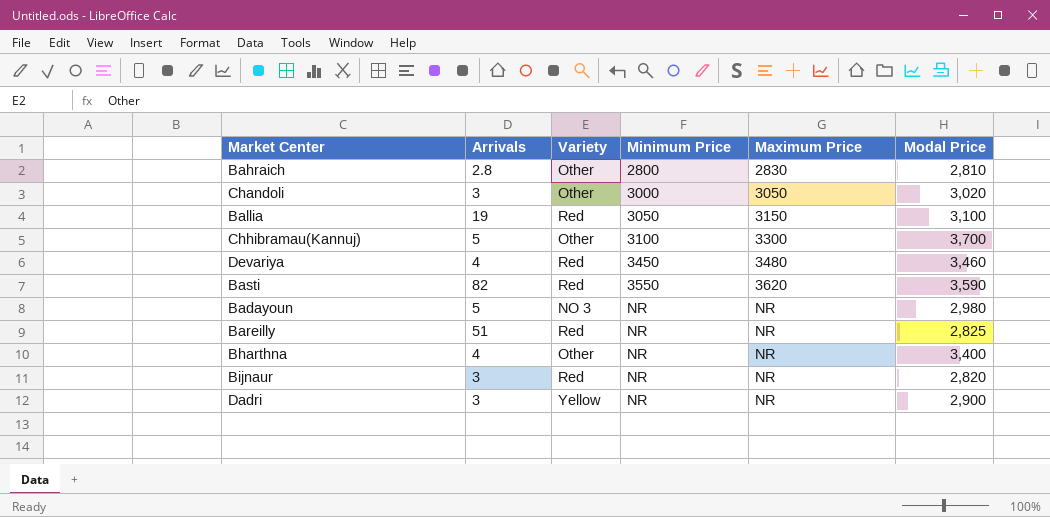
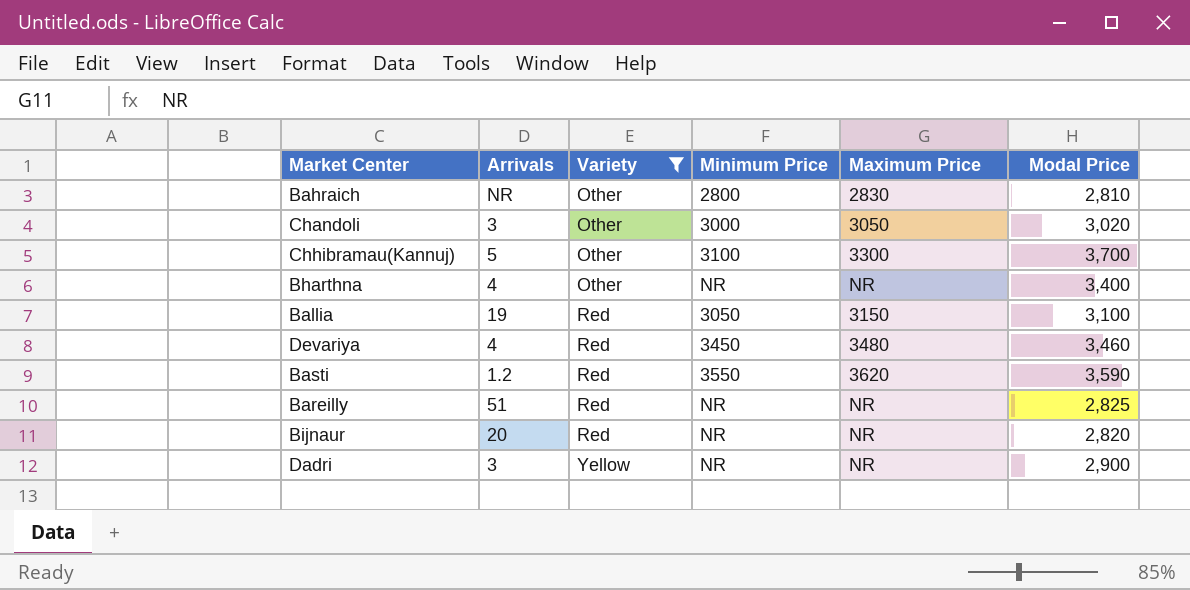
filter: none -> Variety != NO 3
row order: Minimum Price ascending -> Variety ascending
Bahraich | Arrivals: 2.8 -> NR
Basti | Arrivals: 82 -> 1.2
Bijnaur | Arrivals: 3 -> 20

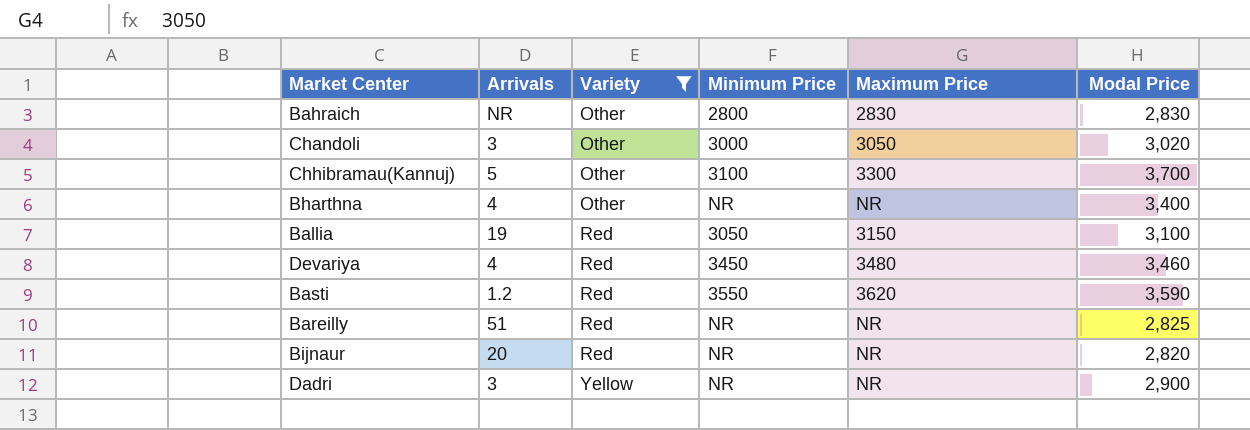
Bahraich | Modal Price: 2,810 -> 2,830

